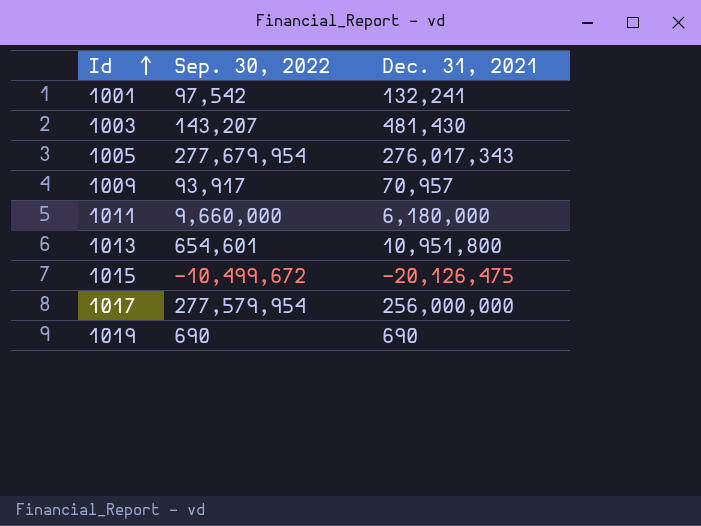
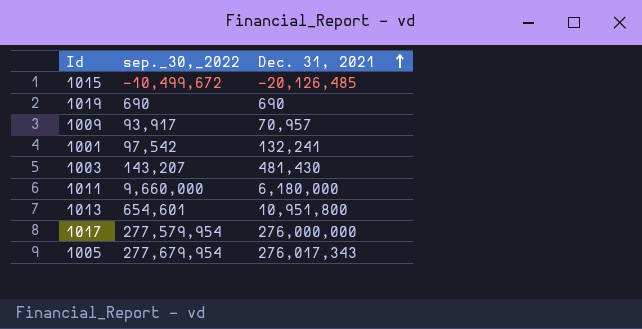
row order: Id ascending -> Dec. 31, 2021 ascending
column name: Sep. 30, 2022 -> sep._30,_2022
1015 | Dec. 31, 2021: -20,126,475 -> -20,126,485
1017 | Dec. 31, 2021: 256,000,000 -> 276,000,000

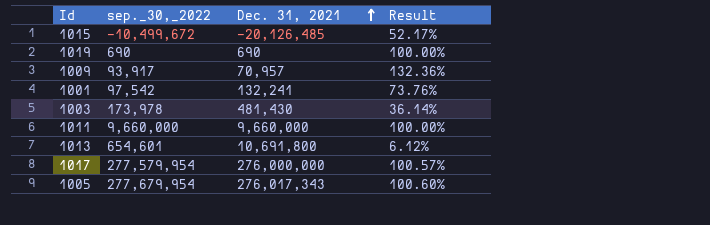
column Result | formula: none -> [sep._30,_2022] / [Dec. 31, 2021]
1003 | sep._30,_2022: 143,207 -> 173,978
1011 | Dec. 31, 2021: 6,180,000 -> 9,660,000
1013 | Dec. 31, 2021: 10,951,800 -> 10,691,800

